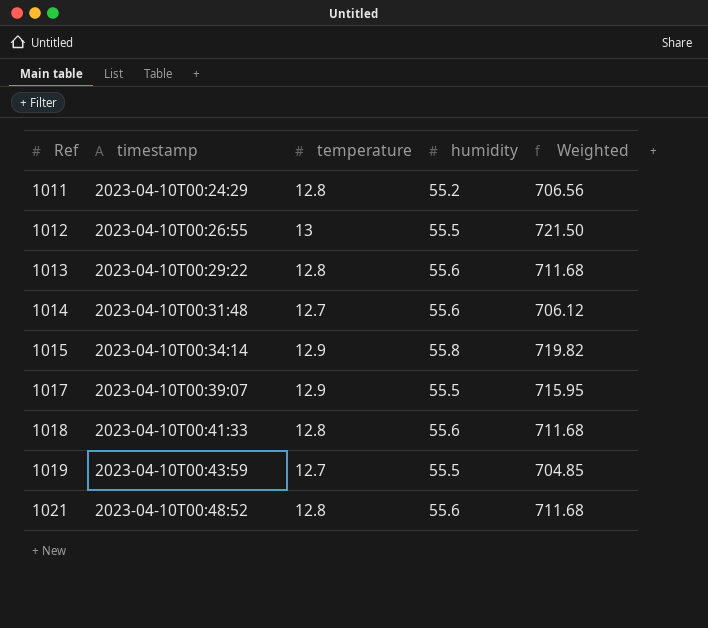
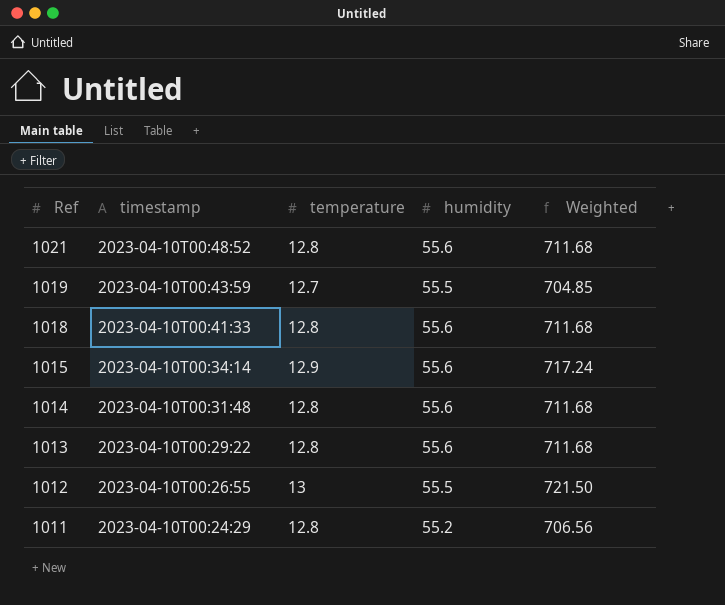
row order: Ref ascending -> Ref descending
row 1017: 2023-04-10T00:39:07 | 12.9 | 55.5 | 715.95 -> none
1015 | humidity: 55.8 -> 55.6
1015 | Weighted: 719.82 -> 717.24
1014 | temperature: 12.7 -> 12.8
1014 | Weighted: 706.12 -> 711.68

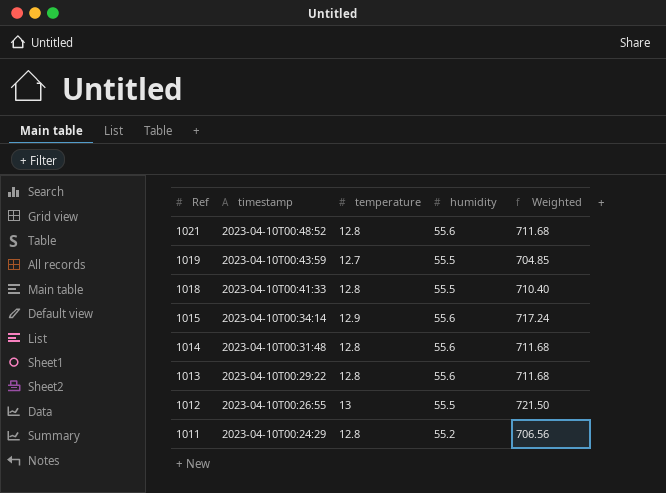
1018 | humidity: 55.6 -> 55.5
1018 | Weighted: 711.68 -> 710.40

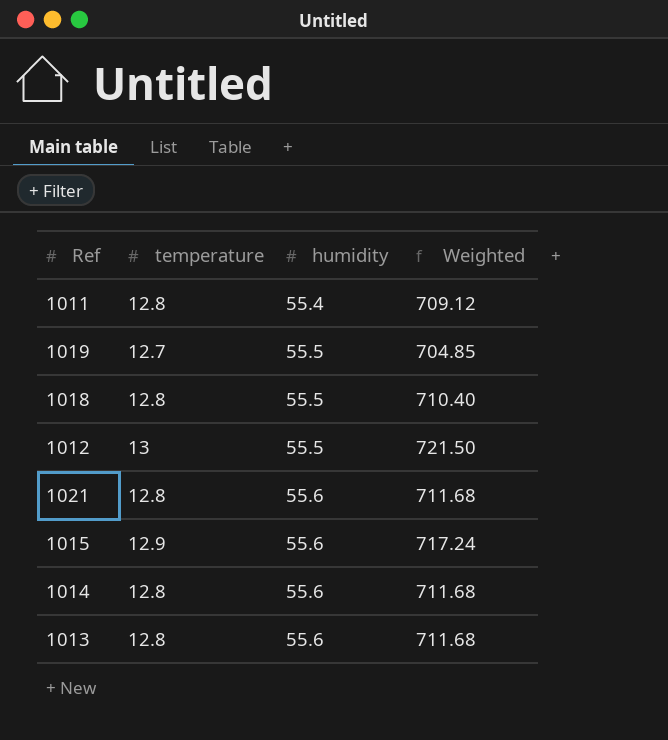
row order: Ref descending -> humidity ascending
column timestamp | position: 2 -> none
1011 | humidity: 55.2 -> 55.4
1011 | Weighted: 706.56 -> 709.12

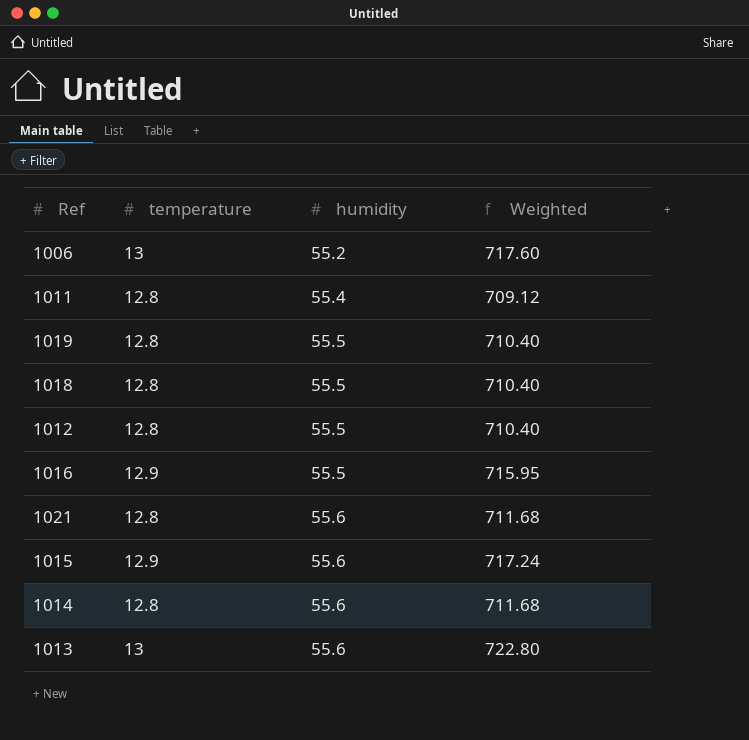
row 1006: none -> 13 | 55.2 | 717.60
1019 | temperature: 12.7 -> 12.8
1019 | Weighted: 704.85 -> 710.40
1012 | temperature: 13 -> 12.8
1012 | Weighted: 721.50 -> 710.40
row 1016: none -> 12.9 | 55.5 | 715.95
1013 | temperature: 12.8 -> 13
1013 | Weighted: 711.68 -> 722.80

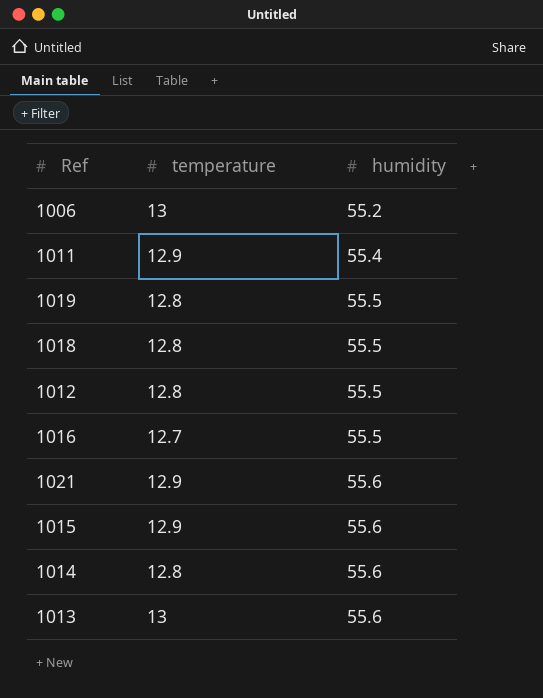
column Weighted | formula: [temperature] * [humidity] -> none
1011 | temperature: 12.8 -> 12.9
1016 | temperature: 12.9 -> 12.7
1021 | temperature: 12.8 -> 12.9

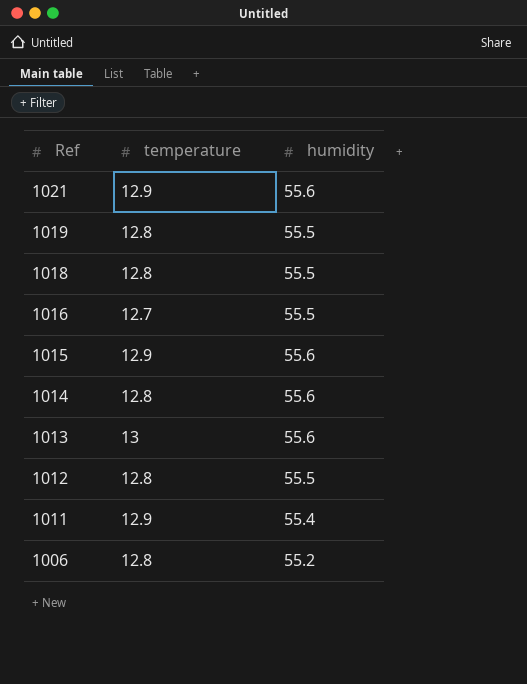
row order: humidity ascending -> Ref descending
1006 | temperature: 13 -> 12.8

